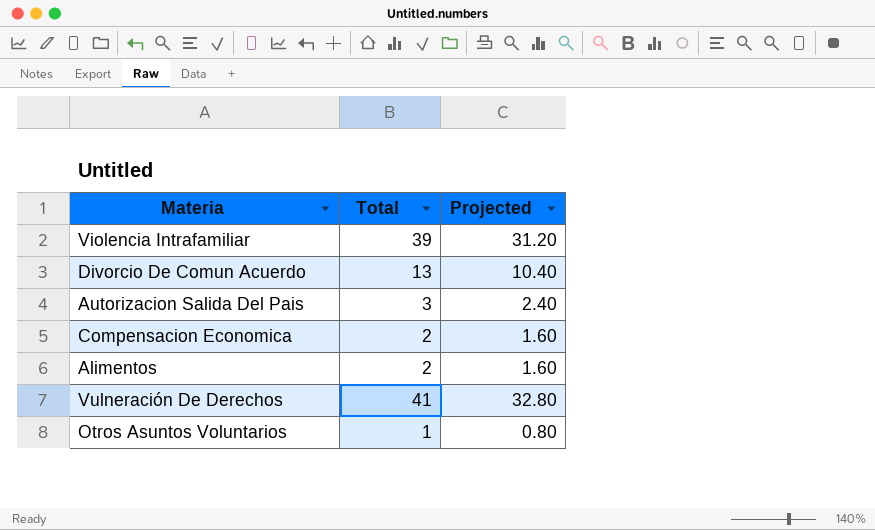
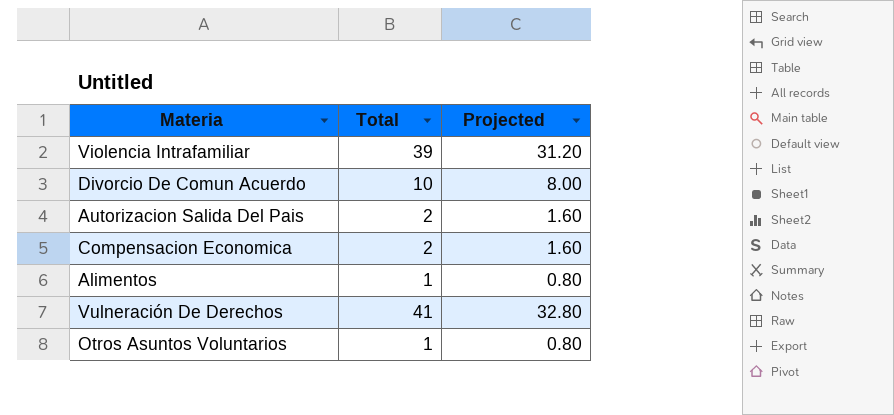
Divorcio De Comun Acuerdo | Total: 13 -> 10
Divorcio De Comun Acuerdo | Projected: 10.40 -> 8.00
Autorizacion Salida Del Pais | Total: 3 -> 2
Autorizacion Salida Del Pais | Projected: 2.40 -> 1.60
Alimentos | Total: 2 -> 1
Alimentos | Projected: 1.60 -> 0.80

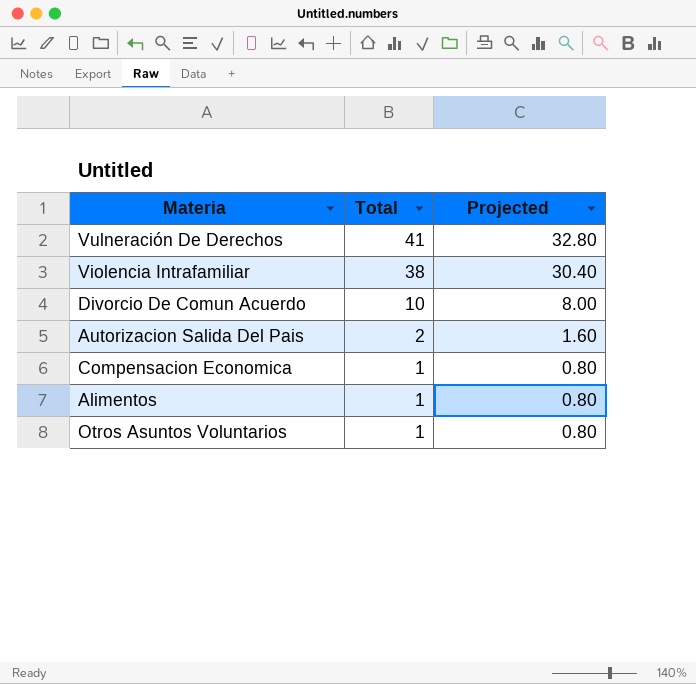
row order: none -> Total descending
Violencia Intrafamiliar | Total: 39 -> 38
Violencia Intrafamiliar | Projected: 31.20 -> 30.40
Compensacion Economica | Total: 2 -> 1
Compensacion Economica | Projected: 1.60 -> 0.80

